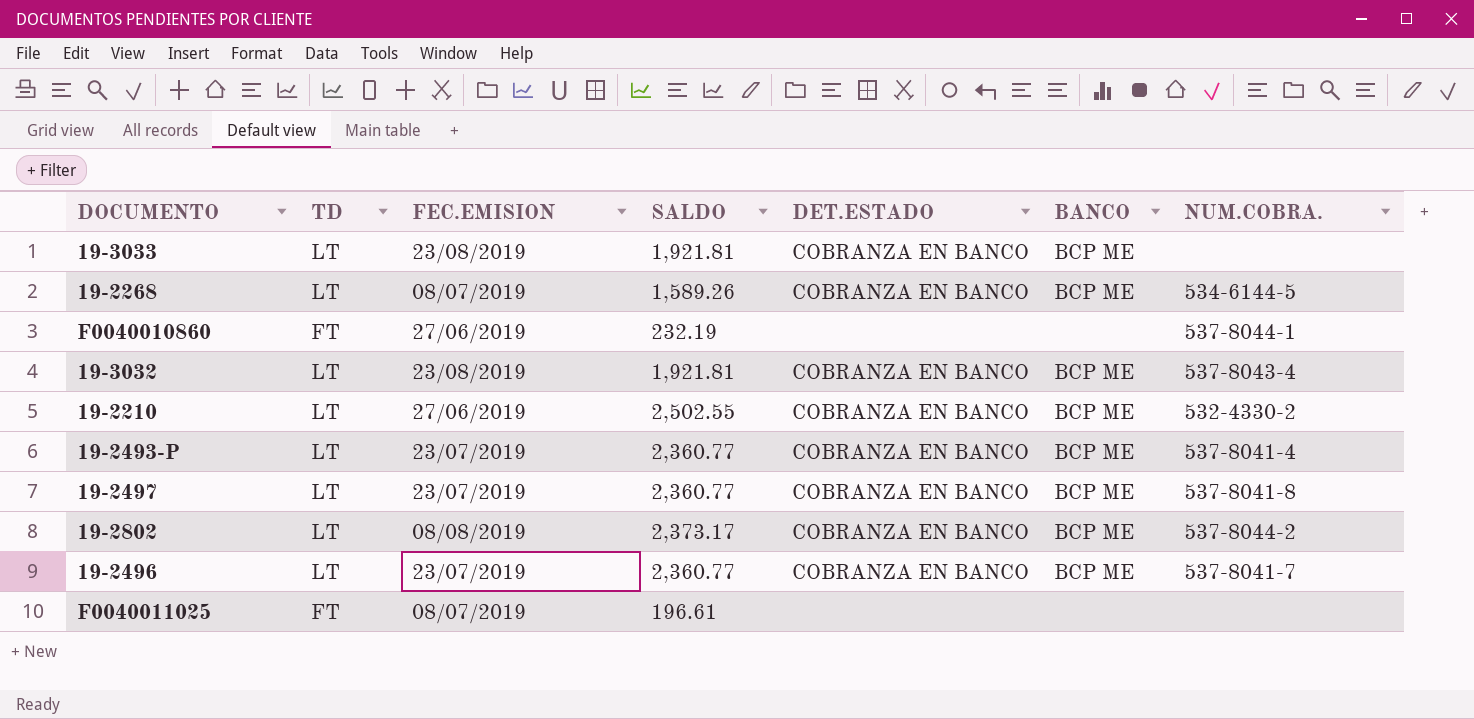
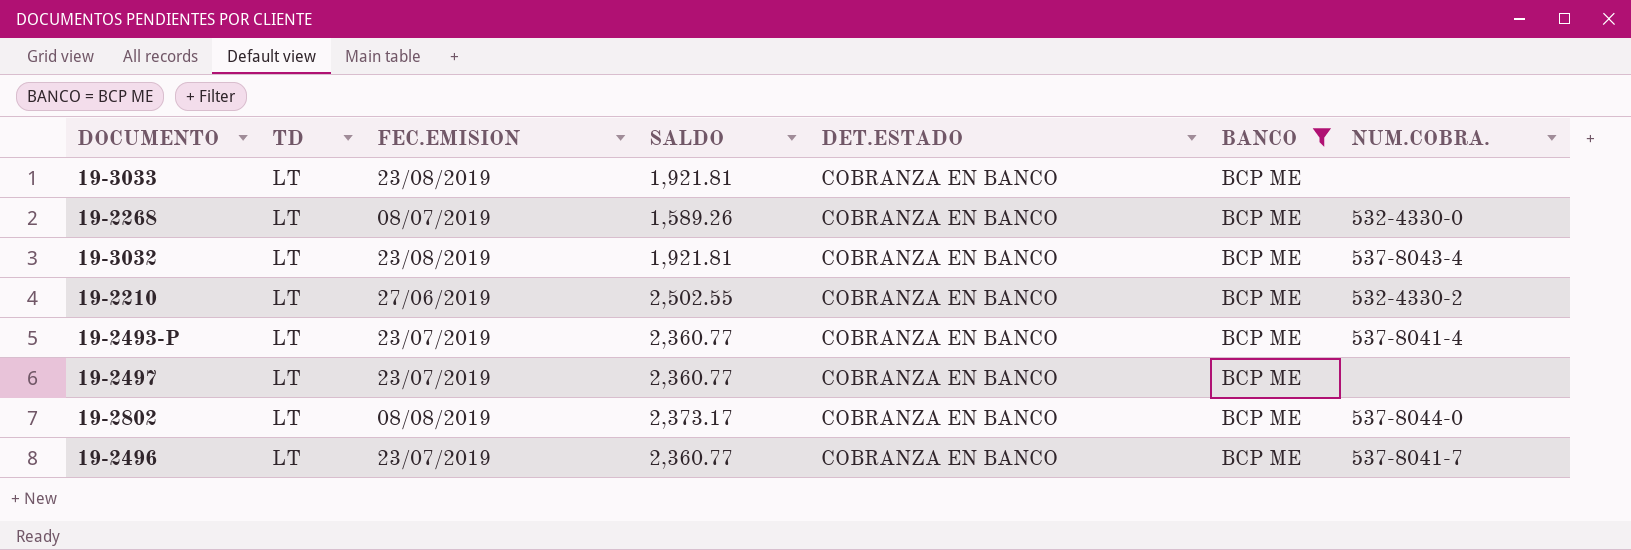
filter: none -> BANCO = BCP ME
19-2268 | NUM.COBRA.: 534-6144-5 -> 532-4330-0
19-2497 | NUM.COBRA.: 537-8041-8 -> none
19-2802 | NUM.COBRA.: 537-8044-2 -> 537-8044-0

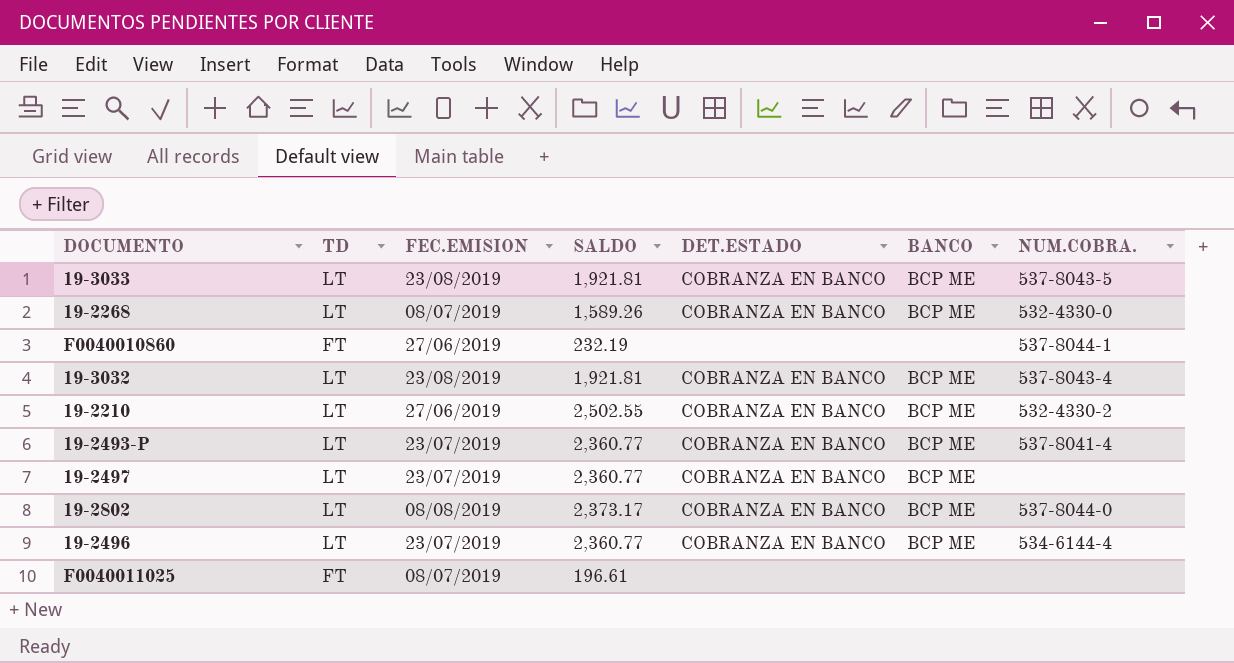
filter: BANCO = BCP ME -> none
19-3033 | NUM.COBRA.: none -> 537-8043-5
19-2496 | NUM.COBRA.: 537-8041-7 -> 534-6144-4

